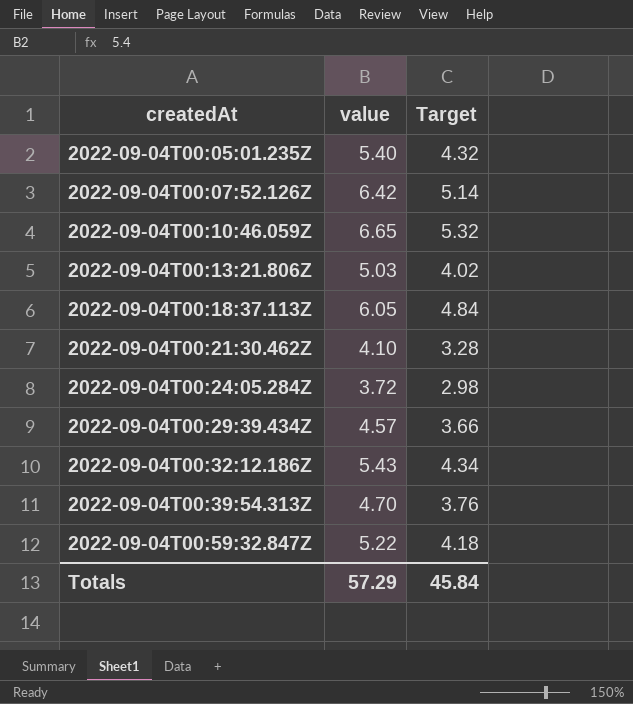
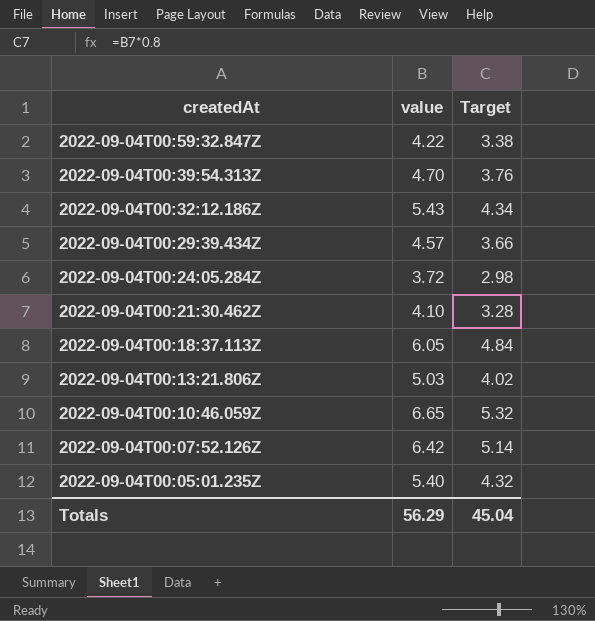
row order: createdAt ascending -> createdAt descending
2022-09-04T00:59:32.847Z | value: 5.22 -> 4.22
2022-09-04T00:59:32.847Z | Target: 4.18 -> 3.38
Totals | value: 57.29 -> 56.29
Totals | Target: 45.84 -> 45.04

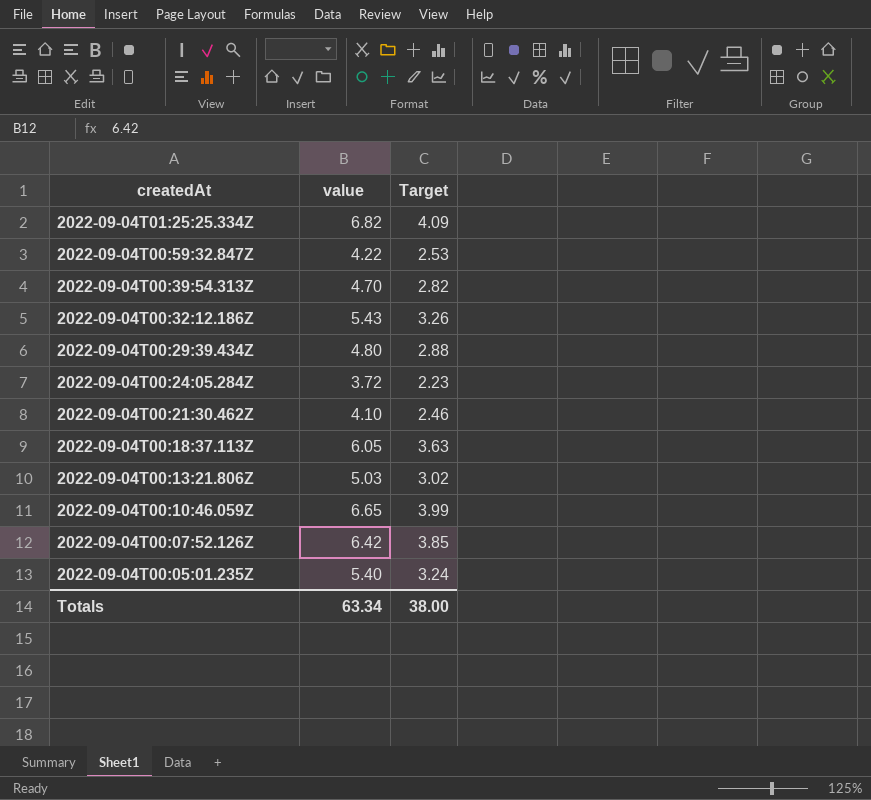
column Target | formula: [value] * 0.8 -> [value] * 0.6
row 2022-09-04T01:25:25.334Z: none -> 6.82 | 4.09
2022-09-04T00:29:39.434Z | value: 4.57 -> 4.80
Totals | value: 56.29 -> 63.34
Totals | Target: 45.04 -> 38.00

